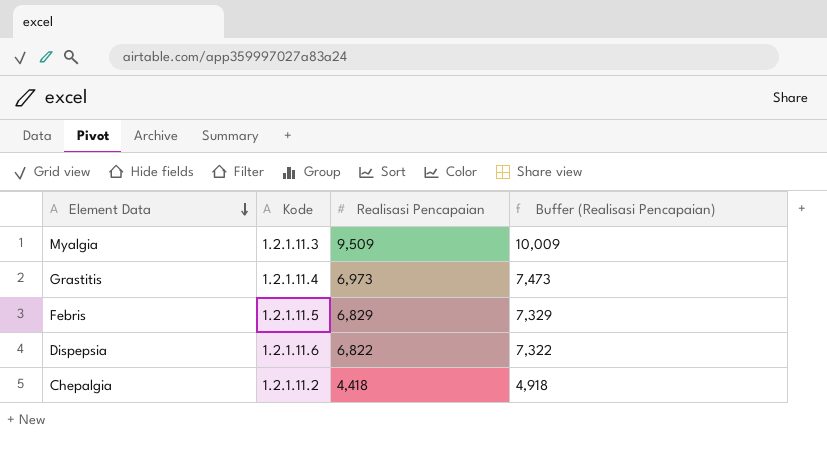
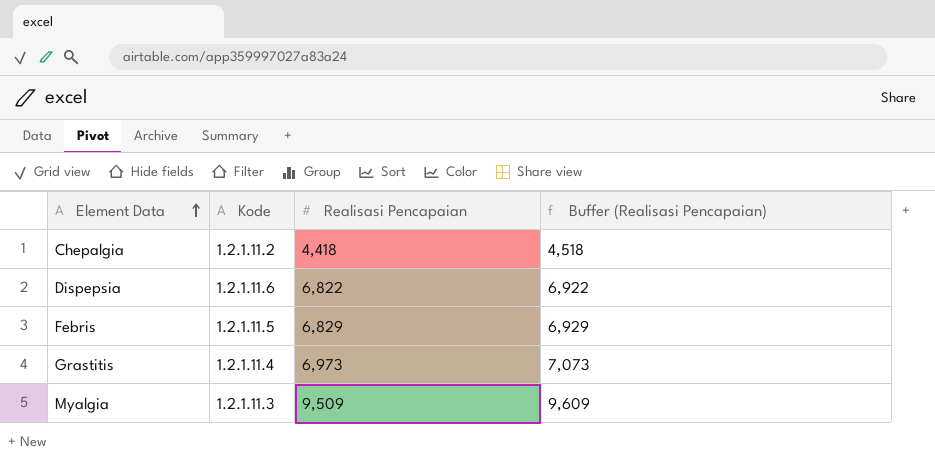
row order: Element Data descending -> Element Data ascending
column Buffer (Realisasi Pencapaian) | formula: [Realisasi Pencapaian] + 500 -> [Realisasi Pencapaian] + 100

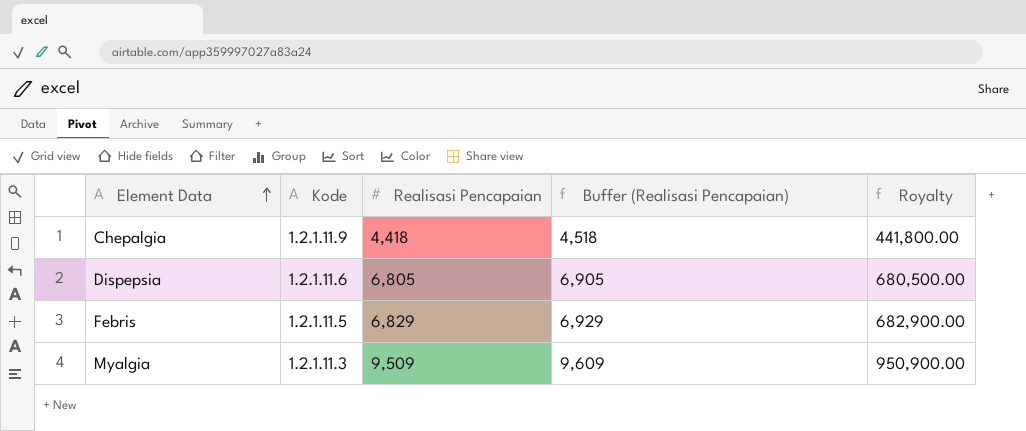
column Royalty | formula: none -> [Realisasi Pencapaian] * 100
row Grastitis: 1.2.1.11.4 | 6,973 | 7,073 -> none
Chepalgia | Kode: 1.2.1.11.2 -> 1.2.1.11.9
Dispepsia | Realisasi Pencapaian: 6,822 -> 6,805
Dispepsia | Buffer (Realisasi Pencapaian): 6,922 -> 6,905

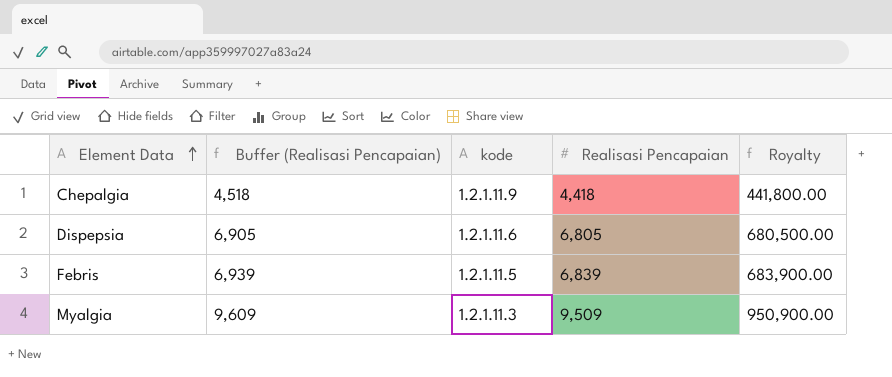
column Buffer (Realisasi Pencapaian) | position: 4 -> 2
column name: Kode -> kode
Febris | Buffer (Realisasi Pencapaian): 6,929 -> 6,939
Febris | Realisasi Pencapaian: 6,829 -> 6,839
Febris | Royalty: 682,900.00 -> 683,900.00

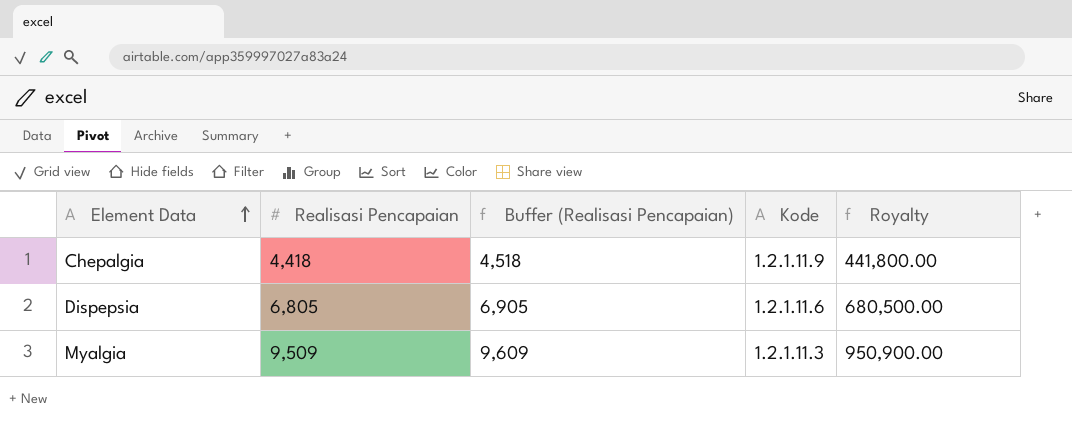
column Realisasi Pencapaian | position: 4 -> 2
column name: kode -> Kode
row Febris: 6,939 | 1.2.1.11.5 | 6,839 | 683,900.00 -> none

